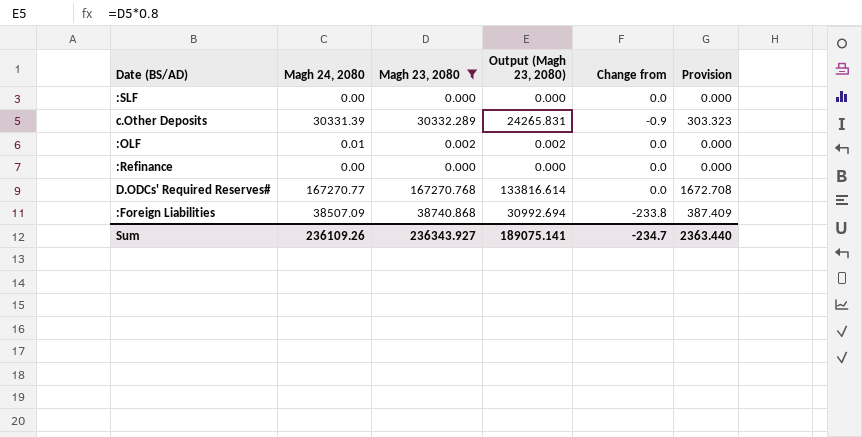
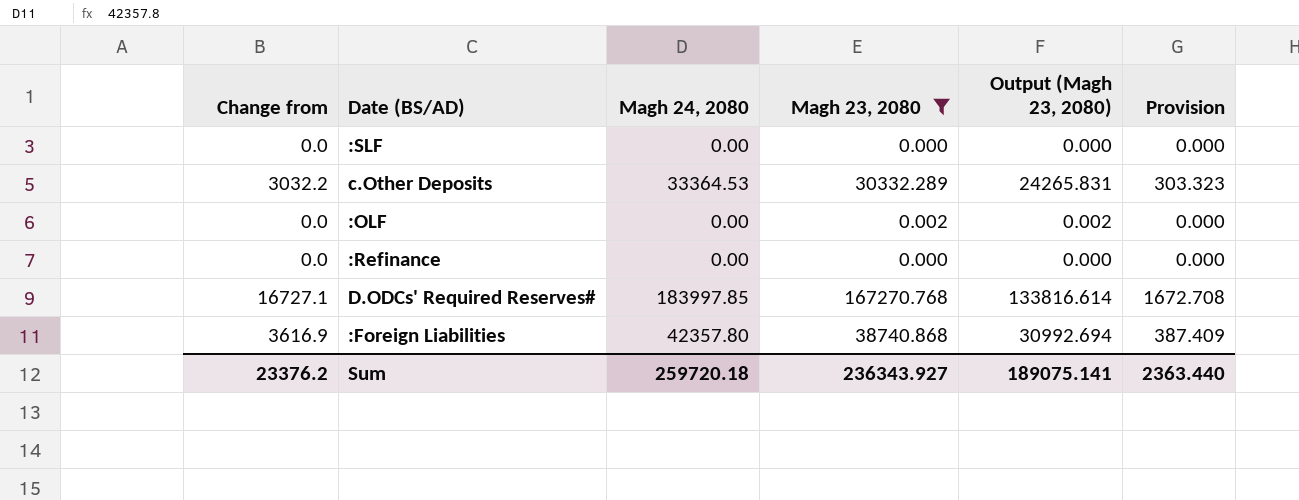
column Change from | position: 5 -> 1
c.Other Deposits | Change from: -0.9 -> 3032.2
c.Other Deposits | Magh 24, 2080: 30331.39 -> 33364.53
:OLF | Magh 24, 2080: 0.01 -> 0.00
D.ODCs' Required Reserves# | Change from: 0.0 -> 16727.1
D.ODCs' Required Reserves# | Magh 24, 2080: 167270.77 -> 183997.85
:Foreign Liabilities | Change from: -233.8 -> 3616.9
:Foreign Liabilities | Magh 24, 2080: 38507.09 -> 42357.80
Sum | Change from: -234.7 -> 23376.2
Sum | Magh 24, 2080: 236109.26 -> 259720.18

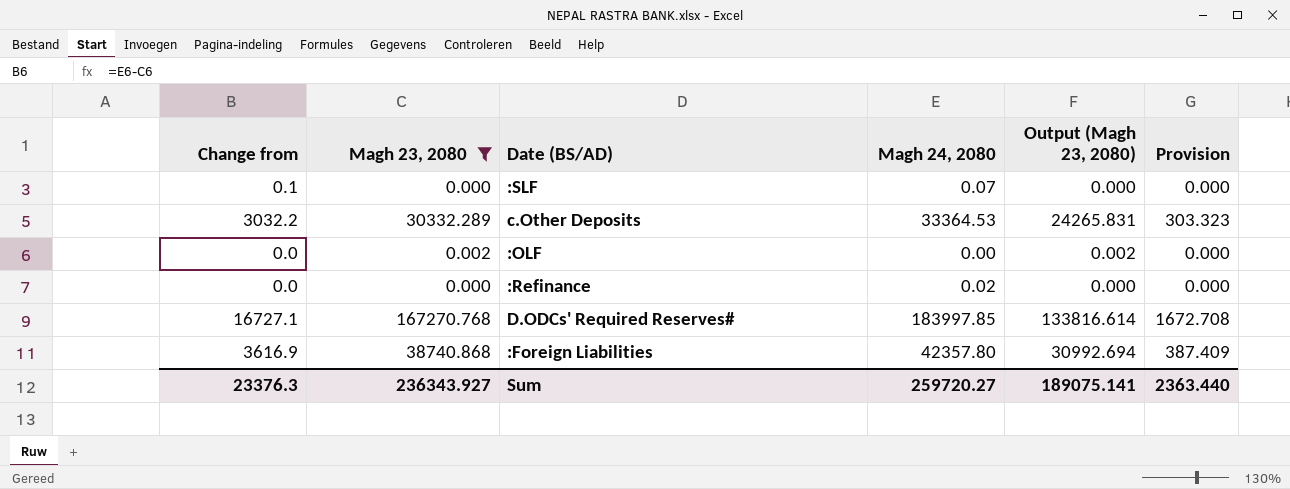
column Magh 23, 2080 | position: 4 -> 2
:SLF | Change from: 0.0 -> 0.1
:SLF | Magh 24, 2080: 0.00 -> 0.07
:Refinance | Magh 24, 2080: 0.00 -> 0.02
Sum | Change from: 23376.2 -> 23376.3
Sum | Magh 24, 2080: 259720.18 -> 259720.27

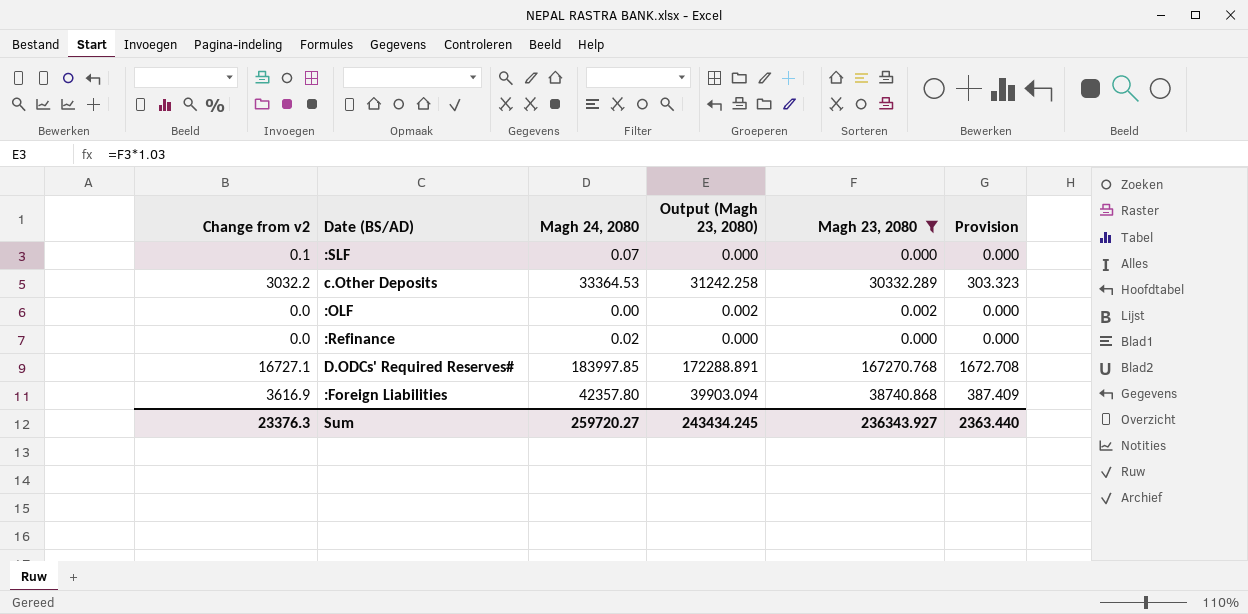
column name: Change from -> Change from v2
column Output (Magh 23, 2080) | formula: [Magh 23, 2080] * 0.8 -> [Magh 23, 2080] * 1.03
column Magh 23, 2080 | position: 2 -> 5
Sum | Output (Magh 23, 2080): 189075.141 -> 243434.245

